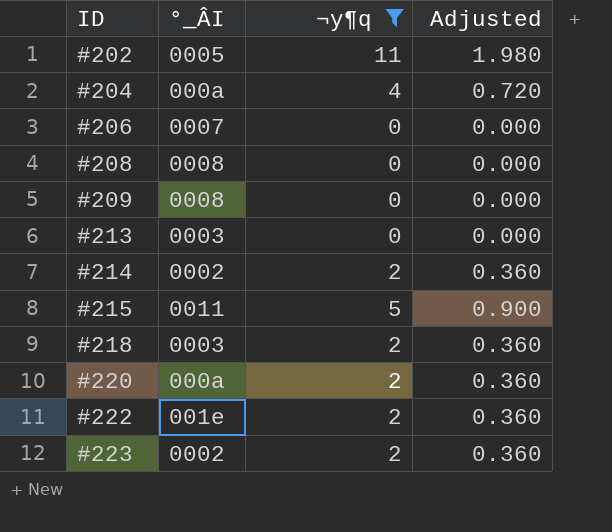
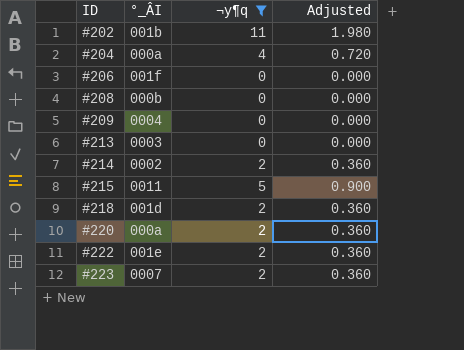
#202 | °_ÂI: 0005 -> 001b
#206 | °_ÂI: 0007 -> 001f
#208 | °_ÂI: 0008 -> 000b
#209 | °_ÂI: 0008 -> 0004
#218 | °_ÂI: 0003 -> 001d
#223 | °_ÂI: 0002 -> 0007

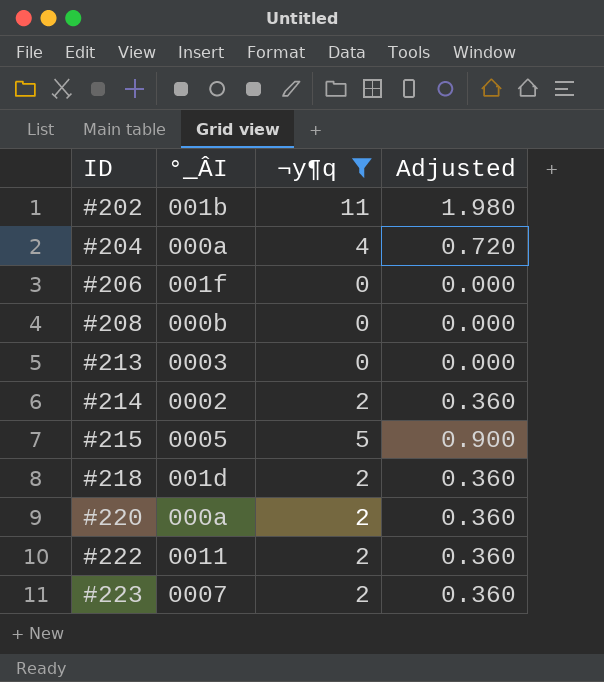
row #209: 0004 | 0 | 0.000 -> none
#215 | °_ÂI: 0011 -> 0005
#222 | °_ÂI: 001e -> 0011

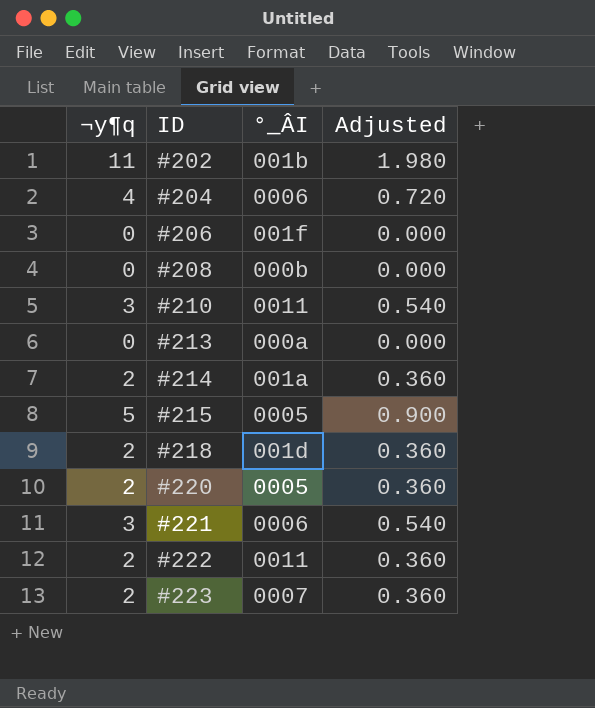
filter: ¬y¶q != 3 -> none
column ¬y¶q | position: 3 -> 1
#204 | °_ÂI: 000a -> 0006
#213 | °_ÂI: 0003 -> 000a
#214 | °_ÂI: 0002 -> 001a
#220 | °_ÂI: 000a -> 0005

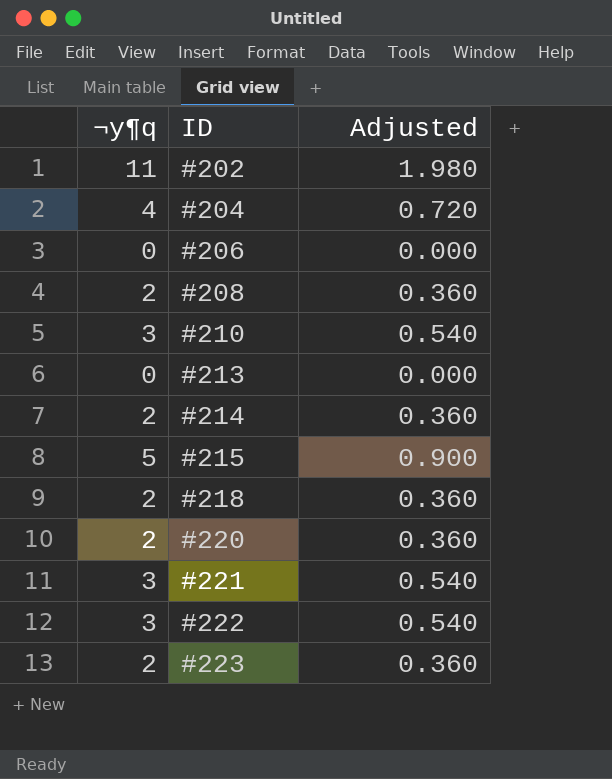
column °_ÂI | position: 3 -> none
#208 | ¬y¶q: 0 -> 2
#208 | Adjusted: 0.000 -> 0.360
#222 | ¬y¶q: 2 -> 3
#222 | Adjusted: 0.360 -> 0.540

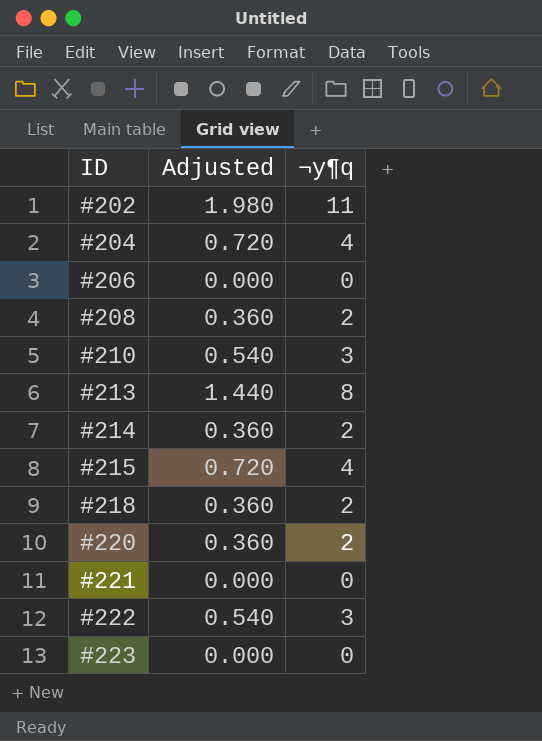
column ¬y¶q | position: 1 -> 3
#213 | Adjusted: 0.000 -> 1.440
#213 | ¬y¶q: 0 -> 8
#215 | Adjusted: 0.900 -> 0.720
#215 | ¬y¶q: 5 -> 4
#221 | Adjusted: 0.540 -> 0.000
#221 | ¬y¶q: 3 -> 0
#223 | Adjusted: 0.360 -> 0.000
#223 | ¬y¶q: 2 -> 0

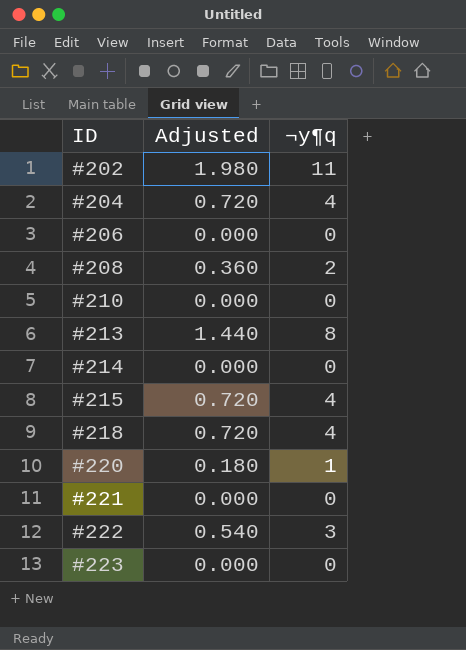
#210 | Adjusted: 0.540 -> 0.000
#210 | ¬y¶q: 3 -> 0
#214 | Adjusted: 0.360 -> 0.000
#214 | ¬y¶q: 2 -> 0
#218 | Adjusted: 0.360 -> 0.720
#218 | ¬y¶q: 2 -> 4
#220 | Adjusted: 0.360 -> 0.180
#220 | ¬y¶q: 2 -> 1

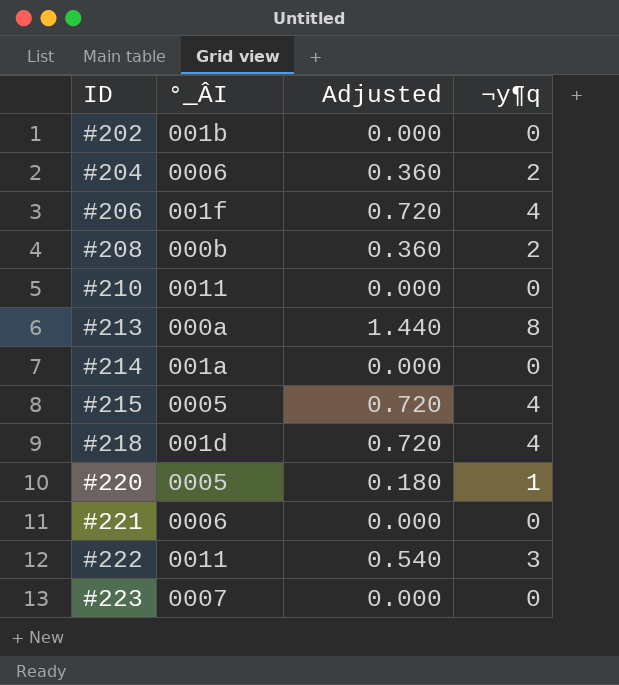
column °_ÂI | position: none -> 2
#202 | Adjusted: 1.980 -> 0.000
#202 | ¬y¶q: 11 -> 0
#204 | Adjusted: 0.720 -> 0.360
#204 | ¬y¶q: 4 -> 2
#206 | Adjusted: 0.000 -> 0.720
#206 | ¬y¶q: 0 -> 4

